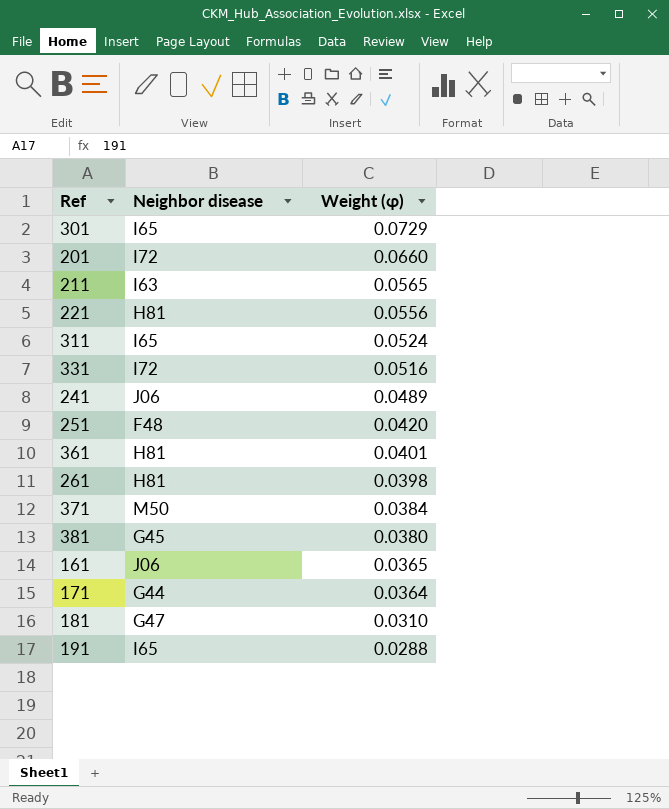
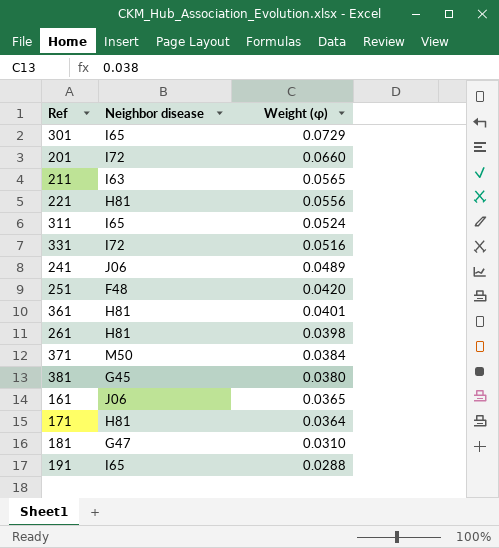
171 | Neighbor disease: G44 -> H81

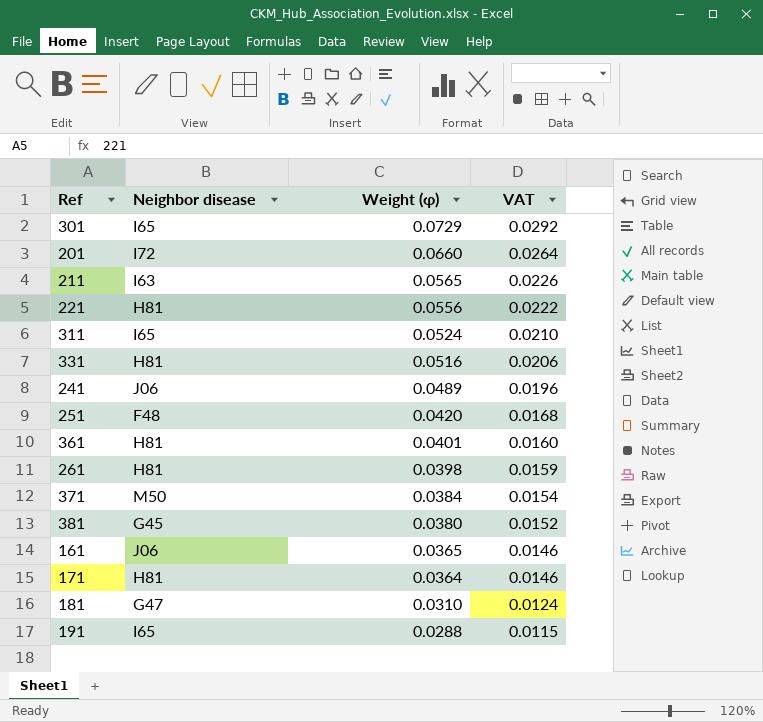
column VAT | formula: none -> [Weight (φ)] * 0.4
331 | Neighbor disease: I72 -> H81

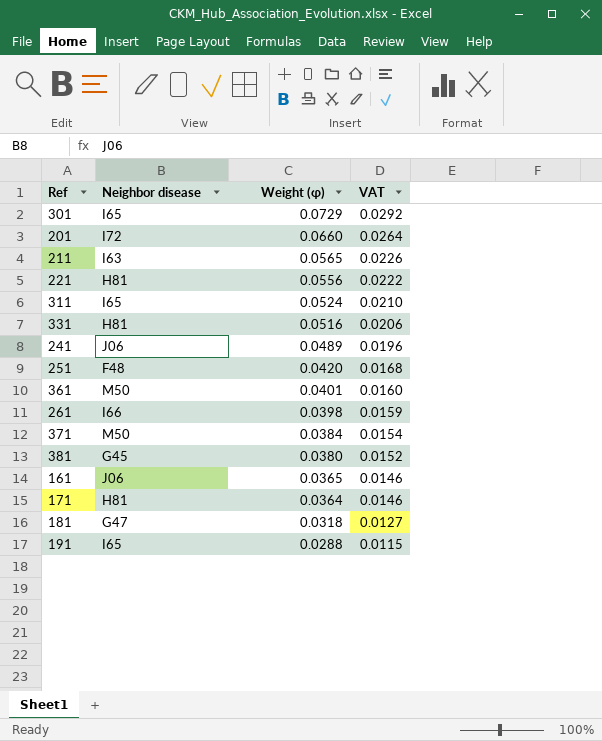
361 | Neighbor disease: H81 -> M50
261 | Neighbor disease: H81 -> I66
181 | Weight (φ): 0.0310 -> 0.0318
181 | VAT: 0.0124 -> 0.0127

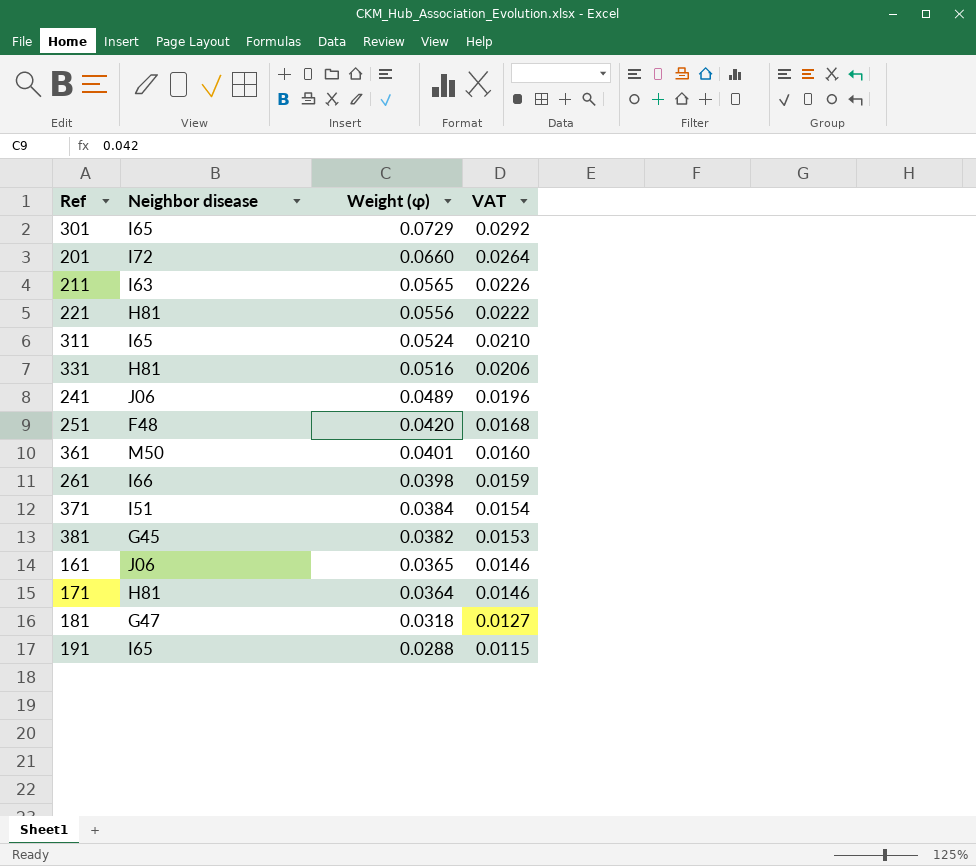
371 | Neighbor disease: M50 -> I51
381 | Weight (φ): 0.0380 -> 0.0382
381 | VAT: 0.0152 -> 0.0153

